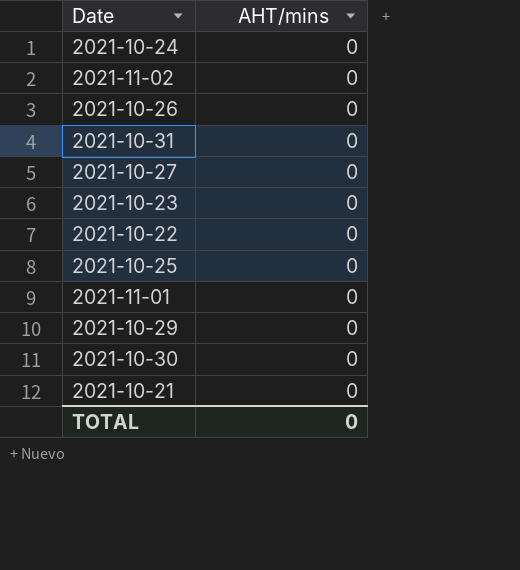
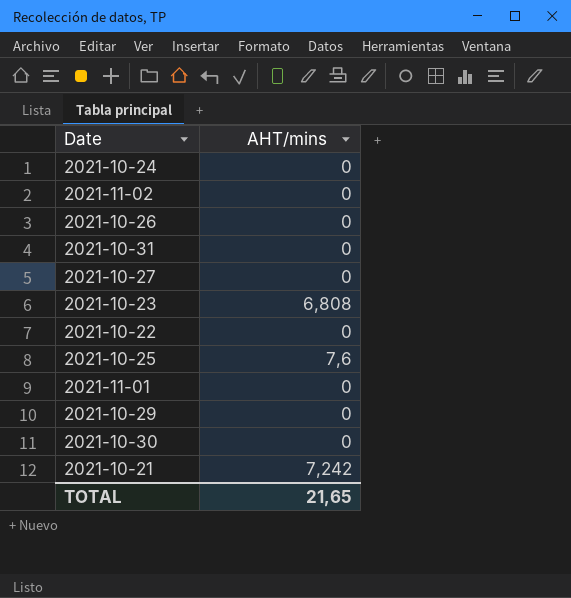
2021-10-23 | AHT/mins: 0 -> 6,808
2021-10-25 | AHT/mins: 0 -> 7,6
2021-10-21 | AHT/mins: 0 -> 7,242
TOTAL | AHT/mins: 0 -> 21,65

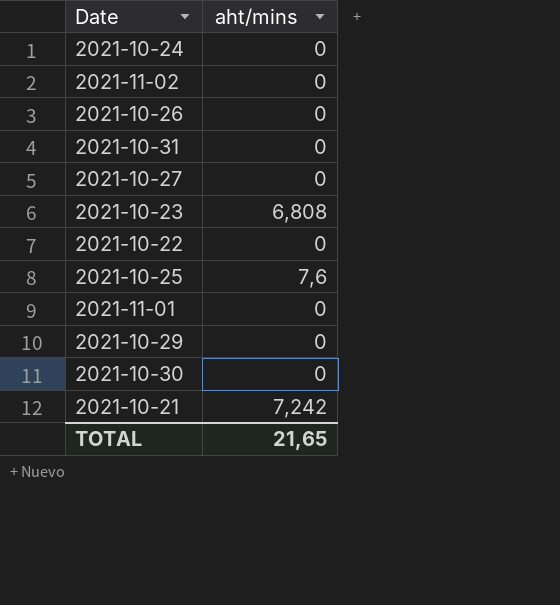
column name: AHT/mins -> aht/mins

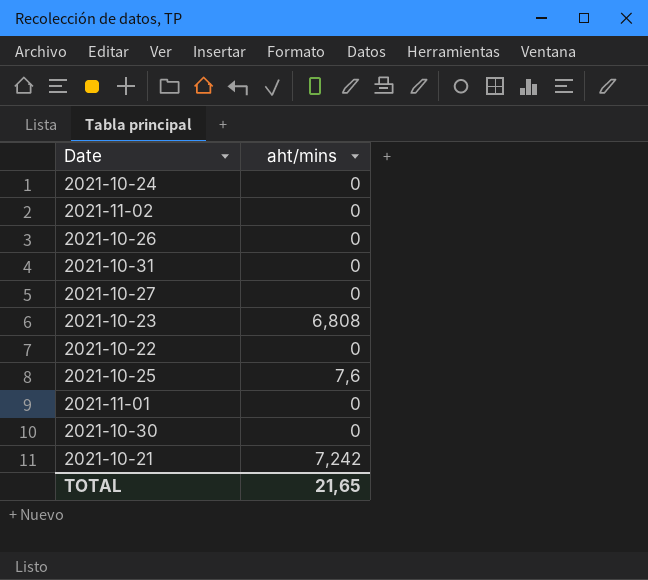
row 2021-10-29: 0 -> none

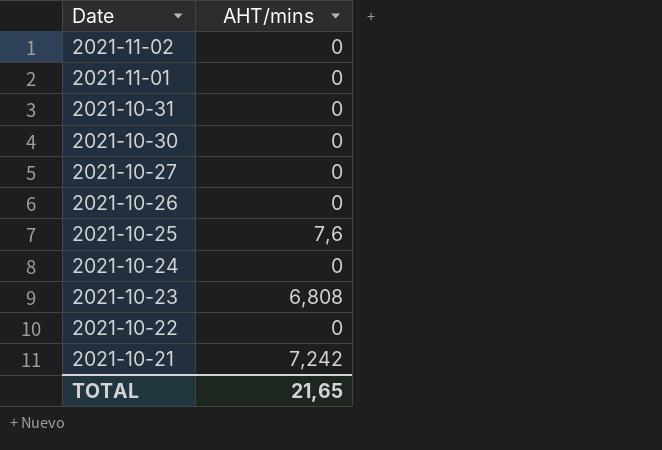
row order: none -> Date descending
column name: aht/mins -> AHT/mins

